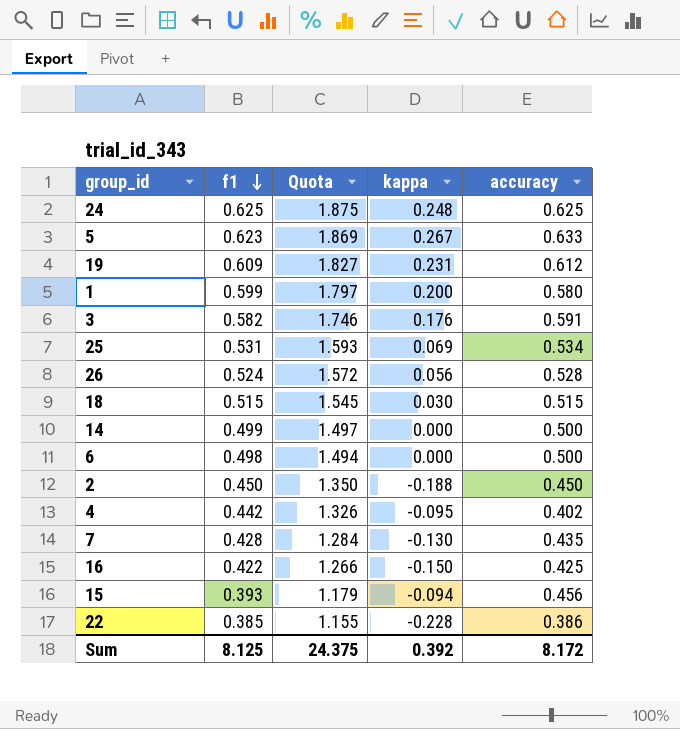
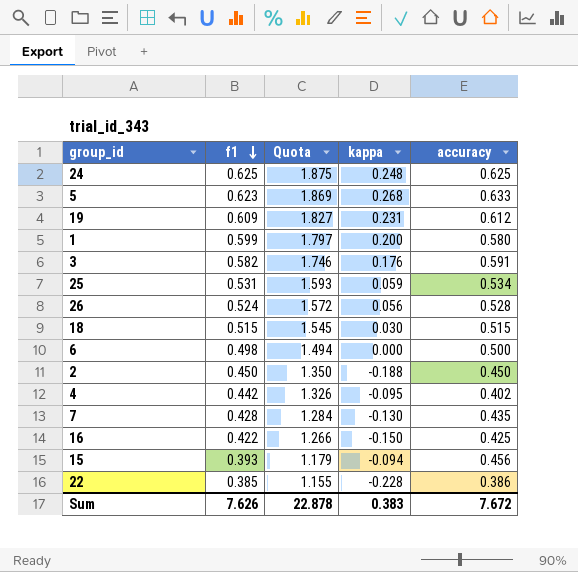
row 14: 0.499 | 1.497 | 0.000 | 0.500 -> none
5 | kappa: 0.267 -> 0.268
25 | kappa: 0.069 -> 0.059
Sum | f1: 8.125 -> 7.626
Sum | Quota: 24.375 -> 22.878
Sum | kappa: 0.392 -> 0.383
Sum | accuracy: 8.172 -> 7.672

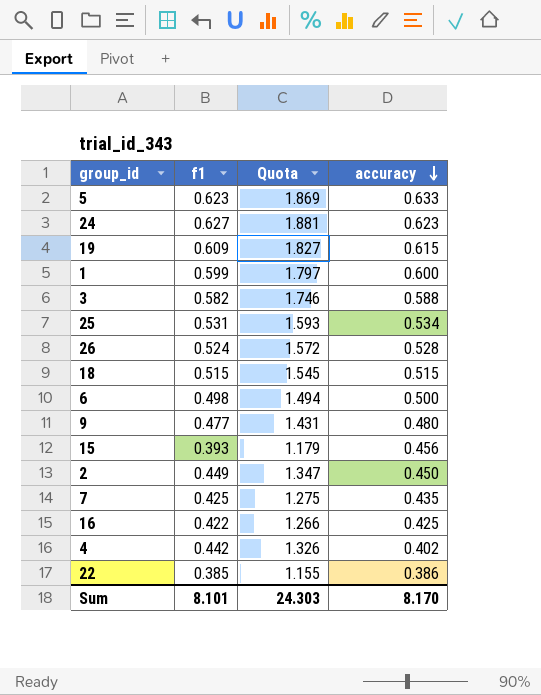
row order: f1 descending -> accuracy descending
column kappa | position: 4 -> none
24 | f1: 0.625 -> 0.627
24 | Quota: 1.875 -> 1.881
24 | accuracy: 0.625 -> 0.623
19 | accuracy: 0.612 -> 0.615
1 | accuracy: 0.580 -> 0.600
3 | accuracy: 0.591 -> 0.588
row 9: none -> 0.477 | 1.431 | 0.480
2 | f1: 0.450 -> 0.449
2 | Quota: 1.350 -> 1.347
7 | f1: 0.428 -> 0.425
7 | Quota: 1.284 -> 1.275
Sum | f1: 7.626 -> 8.101
Sum | Quota: 22.878 -> 24.303
Sum | accuracy: 7.672 -> 8.170

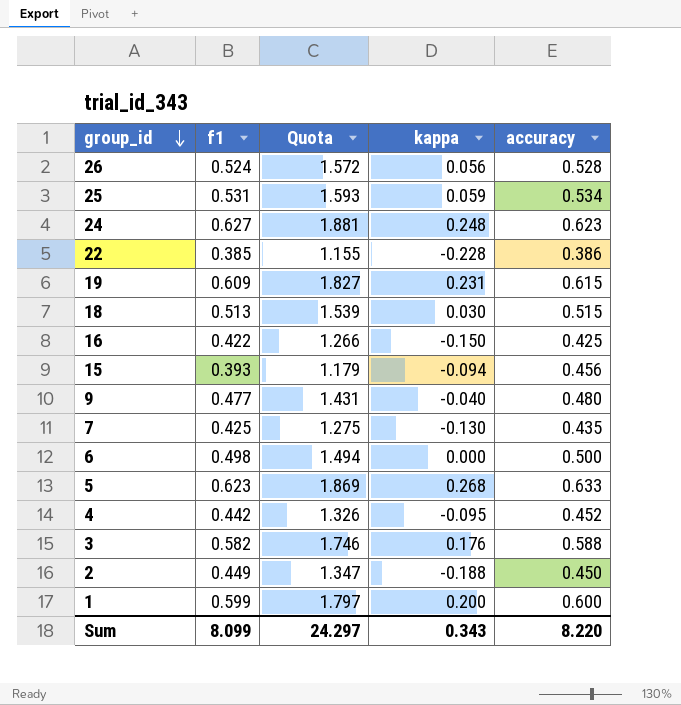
row order: accuracy descending -> group_id descending
column kappa | position: none -> 4
18 | f1: 0.515 -> 0.513
18 | Quota: 1.545 -> 1.539
4 | accuracy: 0.402 -> 0.452
Sum | f1: 8.101 -> 8.099
Sum | Quota: 24.303 -> 24.297
Sum | accuracy: 8.170 -> 8.220

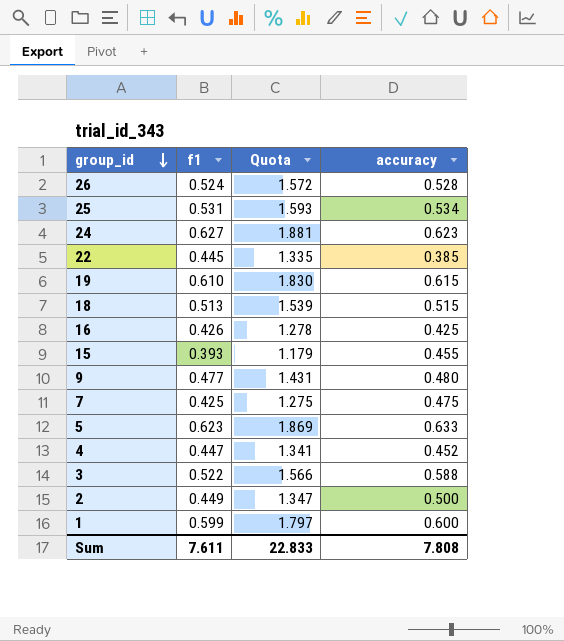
column kappa | position: 4 -> none
row 6: 0.498 | 1.494 | 0.000 | 0.500 -> none
22 | f1: 0.385 -> 0.445
22 | Quota: 1.155 -> 1.335
22 | accuracy: 0.386 -> 0.385
19 | f1: 0.609 -> 0.610
19 | Quota: 1.827 -> 1.830
16 | f1: 0.422 -> 0.426
16 | Quota: 1.266 -> 1.278
15 | accuracy: 0.456 -> 0.455
7 | accuracy: 0.435 -> 0.475
4 | f1: 0.442 -> 0.447
4 | Quota: 1.326 -> 1.341
3 | f1: 0.582 -> 0.522
3 | Quota: 1.746 -> 1.566
2 | accuracy: 0.450 -> 0.500
Sum | f1: 8.099 -> 7.611
Sum | Quota: 24.297 -> 22.833
Sum | accuracy: 8.220 -> 7.808

